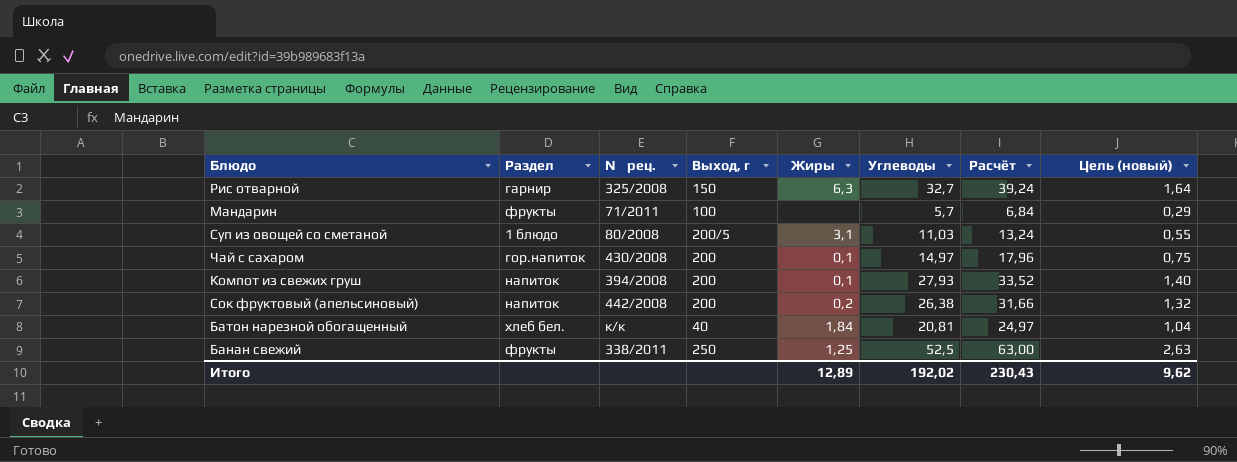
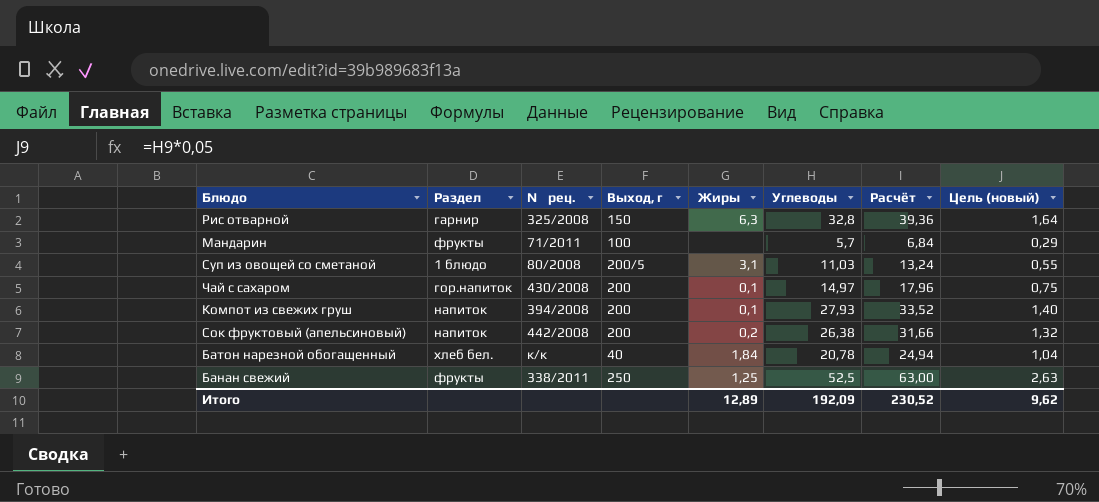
Рис отварной | Углеводы: 32,7 -> 32,8
Рис отварной | Расчёт: 39,24 -> 39,36
Батон нарезной обогащенный | Углеводы: 20,81 -> 20,78
Батон нарезной обогащенный | Расчёт: 24,97 -> 24,94
Итого | Углеводы: 192,02 -> 192,09
Итого | Расчёт: 230,43 -> 230,52

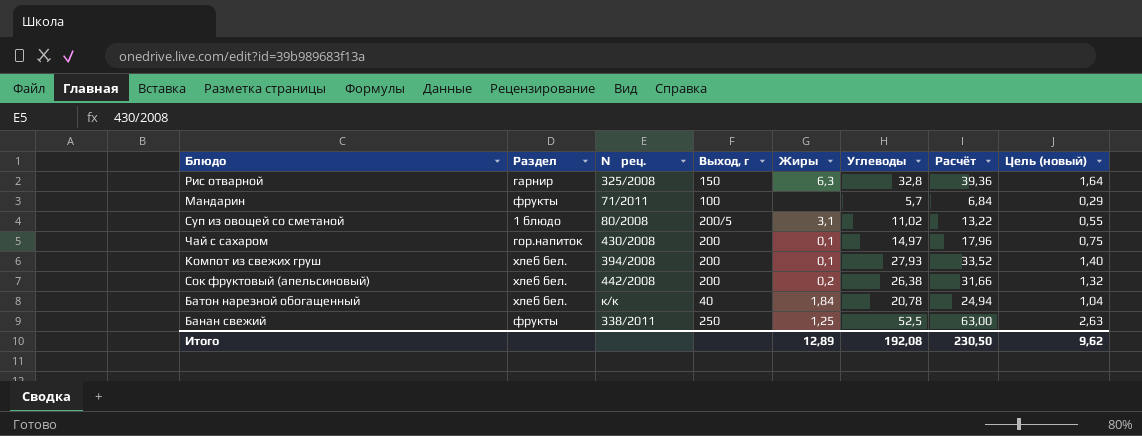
Суп из овощей со сметаной | Углеводы: 11,03 -> 11,02
Суп из овощей со сметаной | Расчёт: 13,24 -> 13,22
Компот из свежих груш | Раздел: напиток -> хлеб бел.
Сок фруктовый (апельсиновый) | Раздел: напиток -> хлеб бел.
Итого | Углеводы: 192,09 -> 192,08
Итого | Расчёт: 230,52 -> 230,50

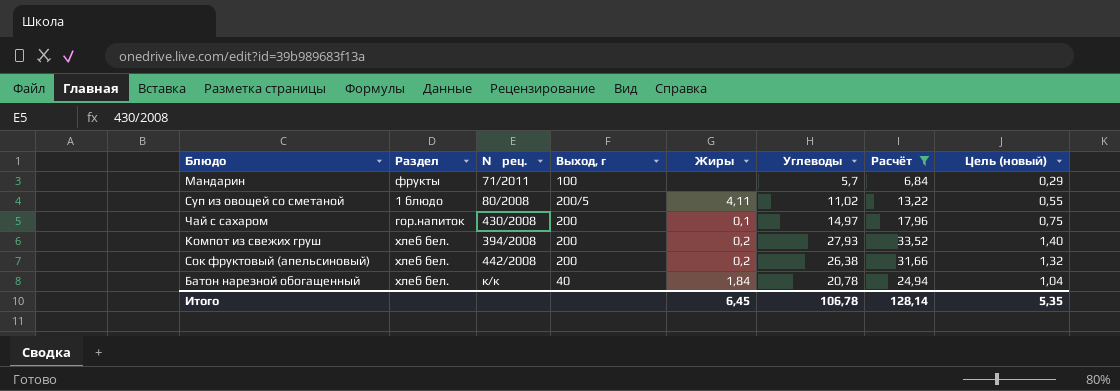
filter: none -> Расчёт <= 33,52
Суп из овощей со сметаной | Жиры: 3,1 -> 4,11
Компот из свежих груш | Жиры: 0,1 -> 0,2
Итого | Жиры: 12,89 -> 6,45
Итого | Углеводы: 192,08 -> 106,78
Итого | Расчёт: 230,50 -> 128,14
Итого | Цель (новый): 9,62 -> 5,35

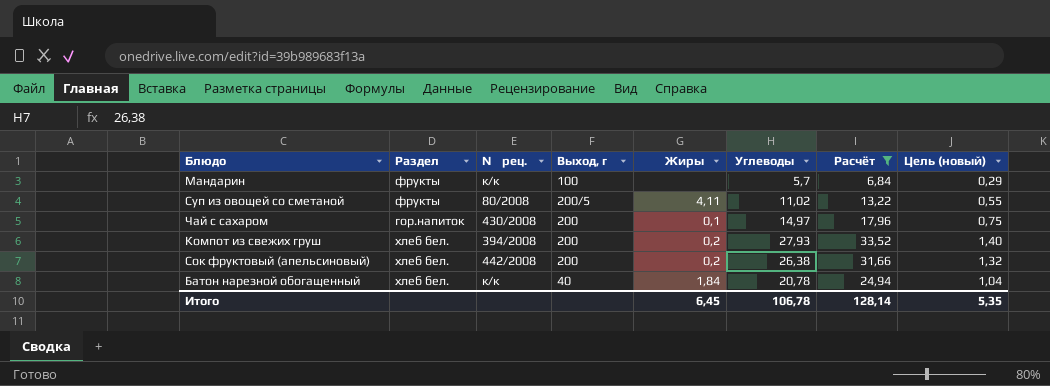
Мандарин | № рец.: 71/2011 -> к/к
Суп из овощей со сметаной | Раздел: 1 блюдо -> фрукты

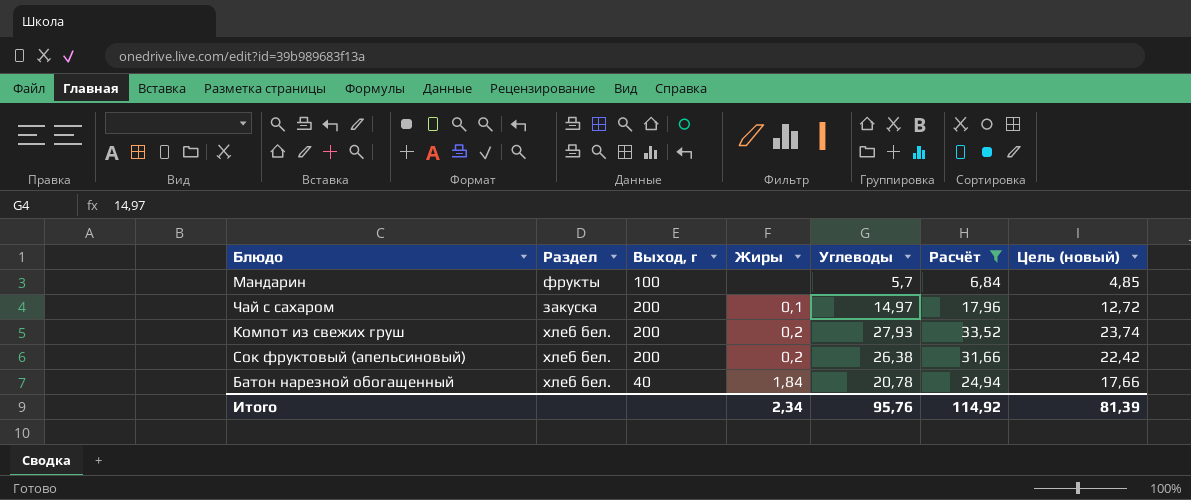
column № рец. | position: 3 -> none
column Цель (новый) | formula: [Углеводы] * 0,05 -> [Углеводы] * 0,85
row Суп из овощей со сметаной: фрукты | 80/2008 | 200/5 | 4,11 | 11,02 | 13,22 | 0,55 -> none
Чай с сахаром | Раздел: гор.напиток -> закуска
Итого | Жиры: 6,45 -> 2,34
Итого | Углеводы: 106,78 -> 95,76
Итого | Расчёт: 128,14 -> 114,92
Итого | Цель (новый): 5,35 -> 81,39

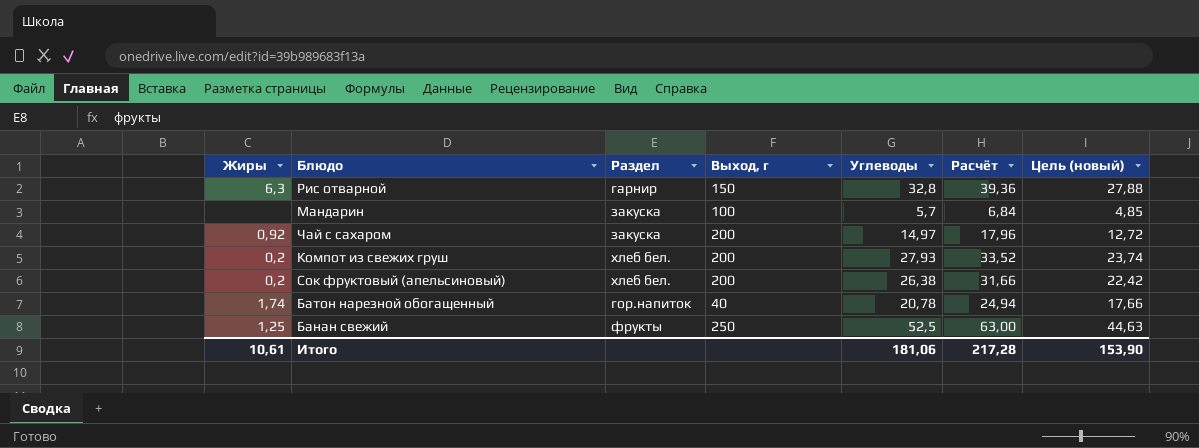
filter: Расчёт <= 33,52 -> none
column Жиры | position: 4 -> 1
Мандарин | Раздел: фрукты -> закуска
Чай с сахаром | Жиры: 0,1 -> 0,92
Батон нарезной обогащенный | Жиры: 1,84 -> 1,74
Батон нарезной обогащенный | Раздел: хлеб бел. -> гор.напиток
Итого | Жиры: 2,34 -> 10,61
Итого | Углеводы: 95,76 -> 181,06
Итого | Расчёт: 114,92 -> 217,28
Итого | Цель (новый): 81,39 -> 153,90

